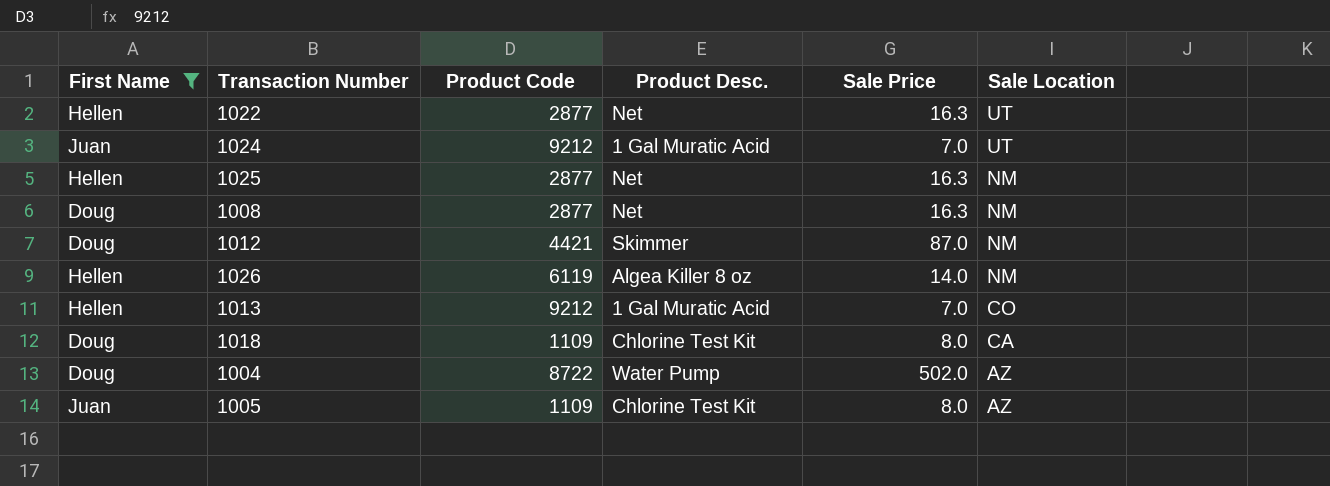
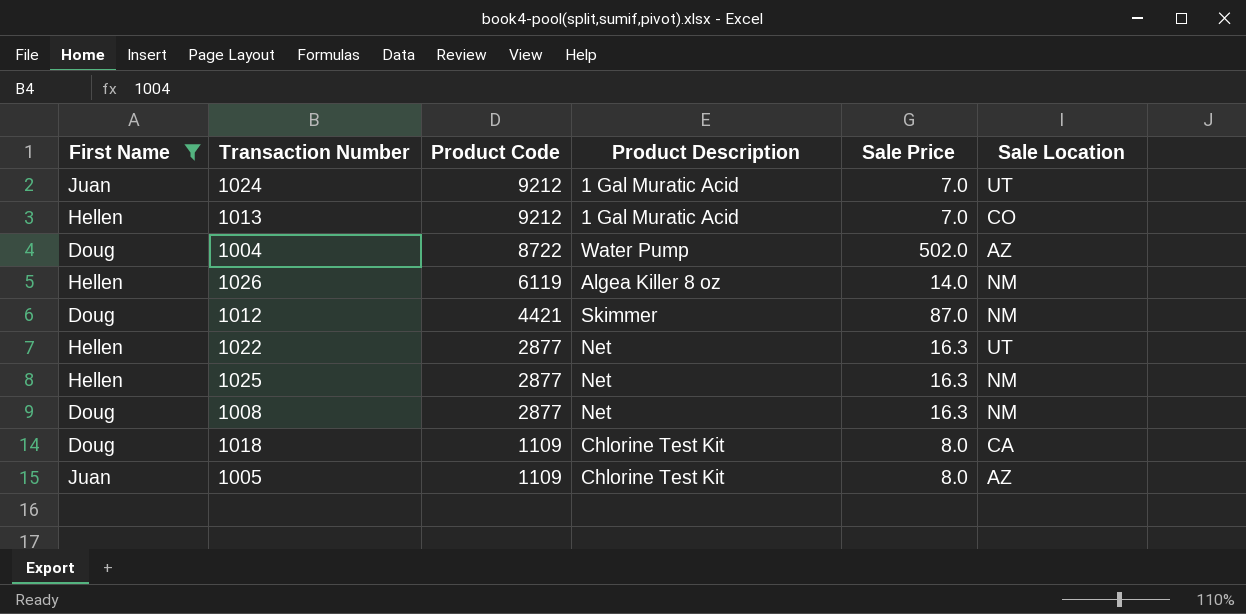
row order: Sale Location descending -> Product Code descending
column name: Product Desc. -> Product Description

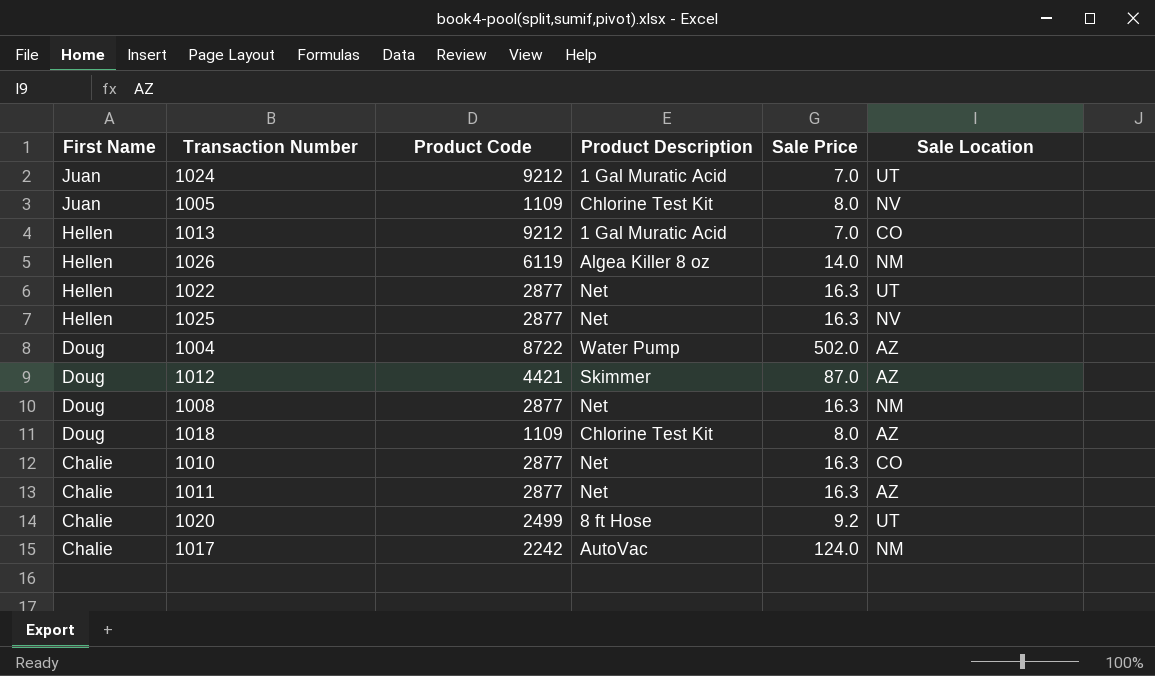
filter: First Name != Chalie -> none
row order: Product Code descending -> First Name descending
1005 | Sale Location: AZ -> NV
1025 | Sale Location: NM -> NV
1012 | Sale Location: NM -> AZ
1018 | Sale Location: CA -> AZ

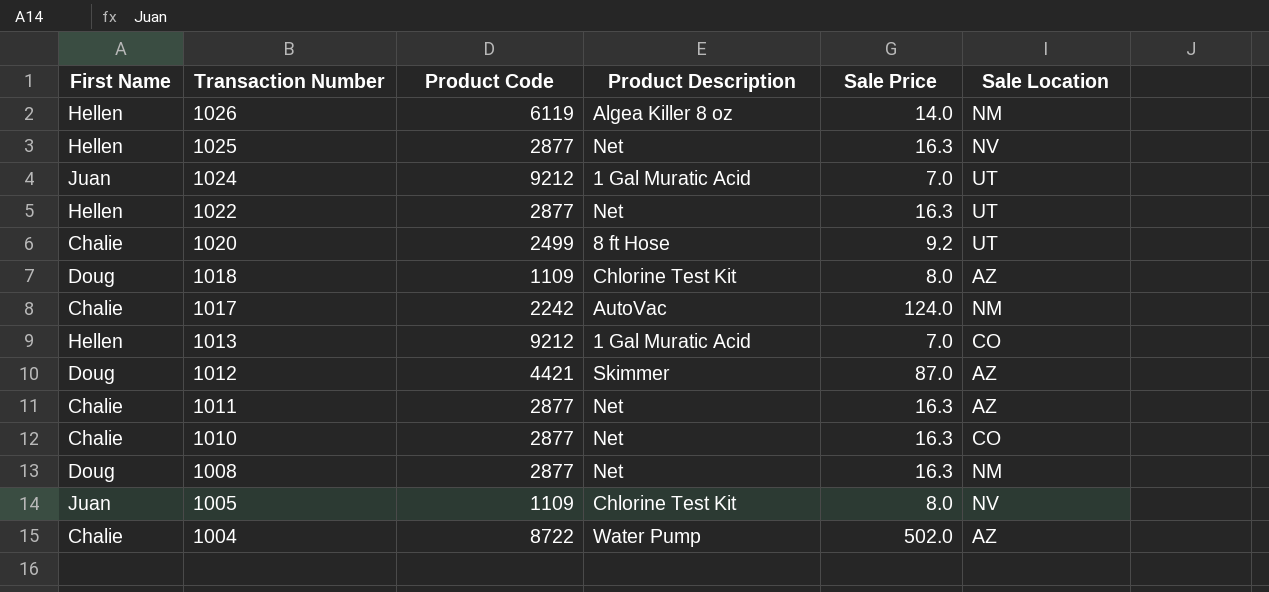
row order: First Name descending -> Transaction Number descending
1004 | First Name: Doug -> Chalie

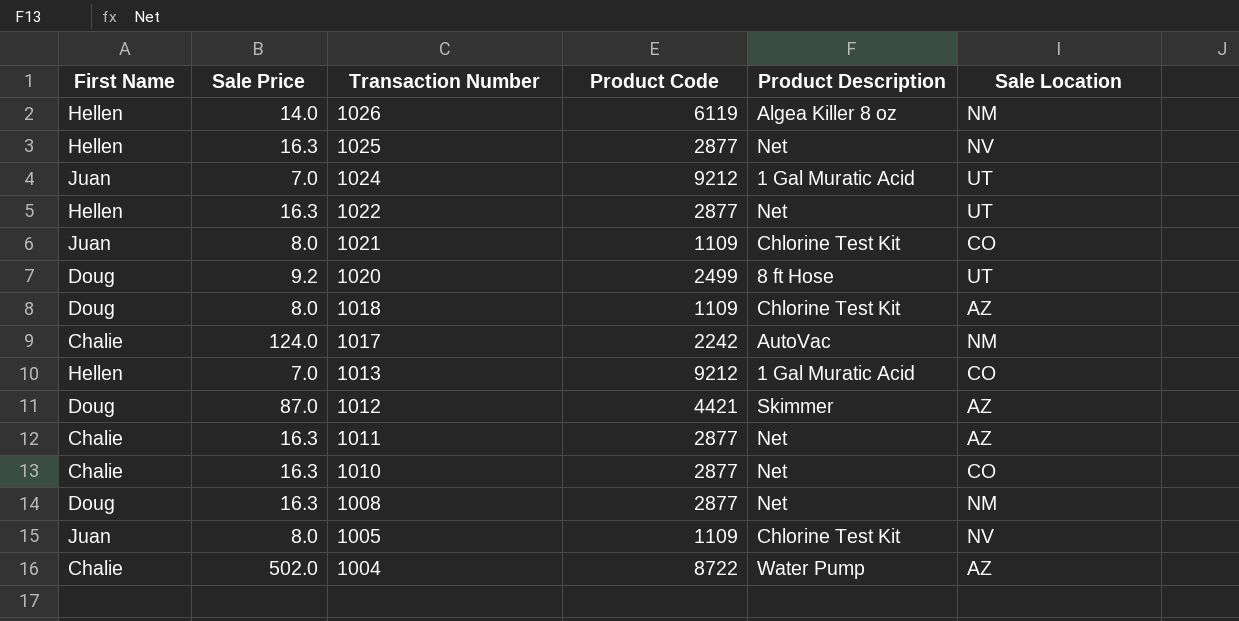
column Sale Price | position: 5 -> 2
row 1021: none -> Juan | 8.0 | 1109 | Chlorine Test Kit | CO
1020 | First Name: Chalie -> Doug

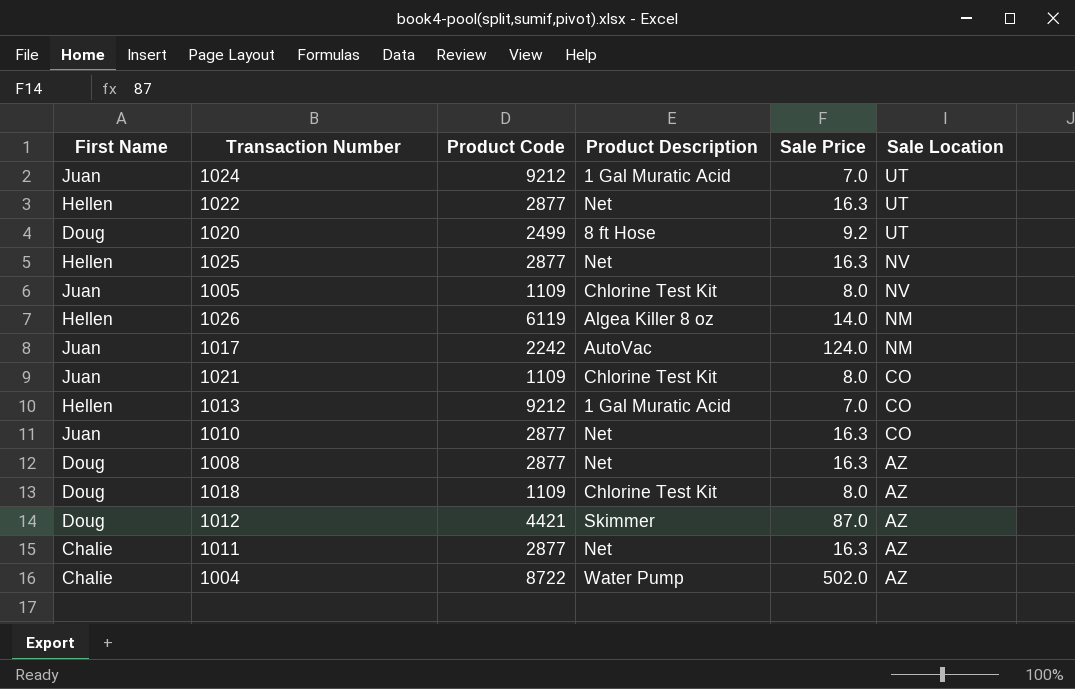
row order: Transaction Number descending -> Sale Location descending
column Sale Price | position: 2 -> 5
1017 | First Name: Chalie -> Juan
1010 | First Name: Chalie -> Juan
1008 | Sale Location: NM -> AZ

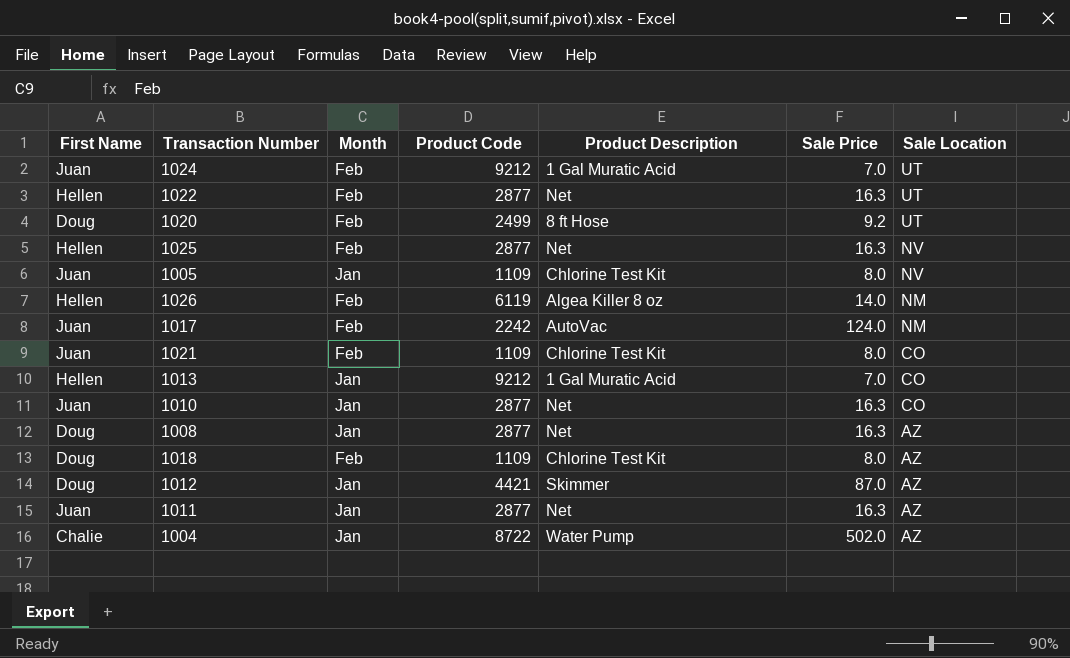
column Month | position: none -> 3
1011 | First Name: Chalie -> Juan

